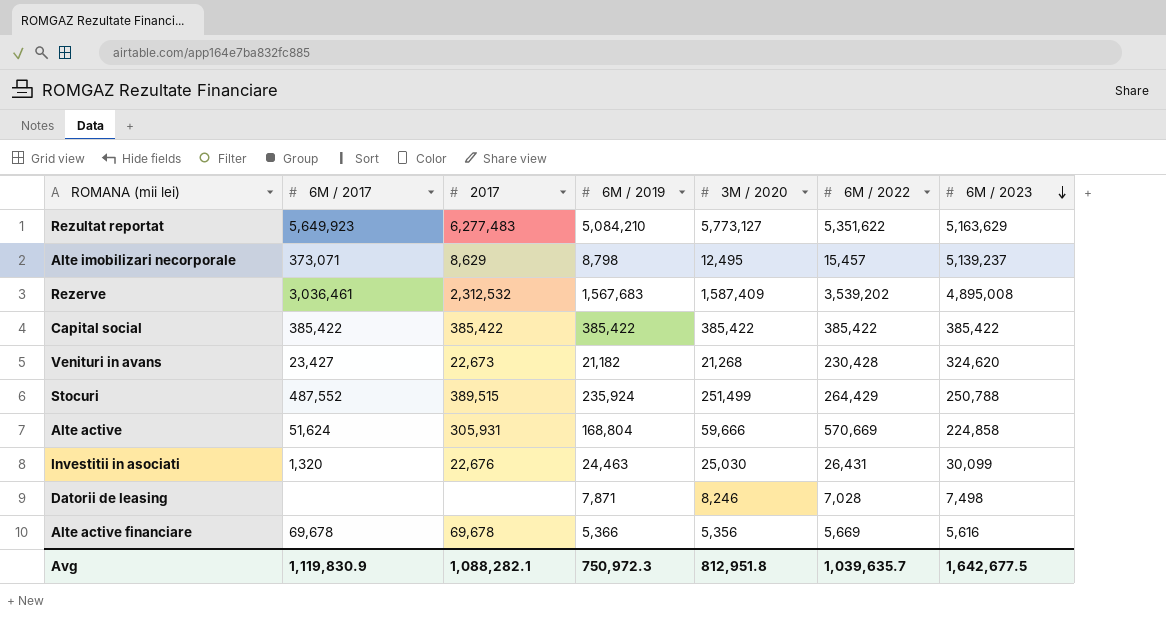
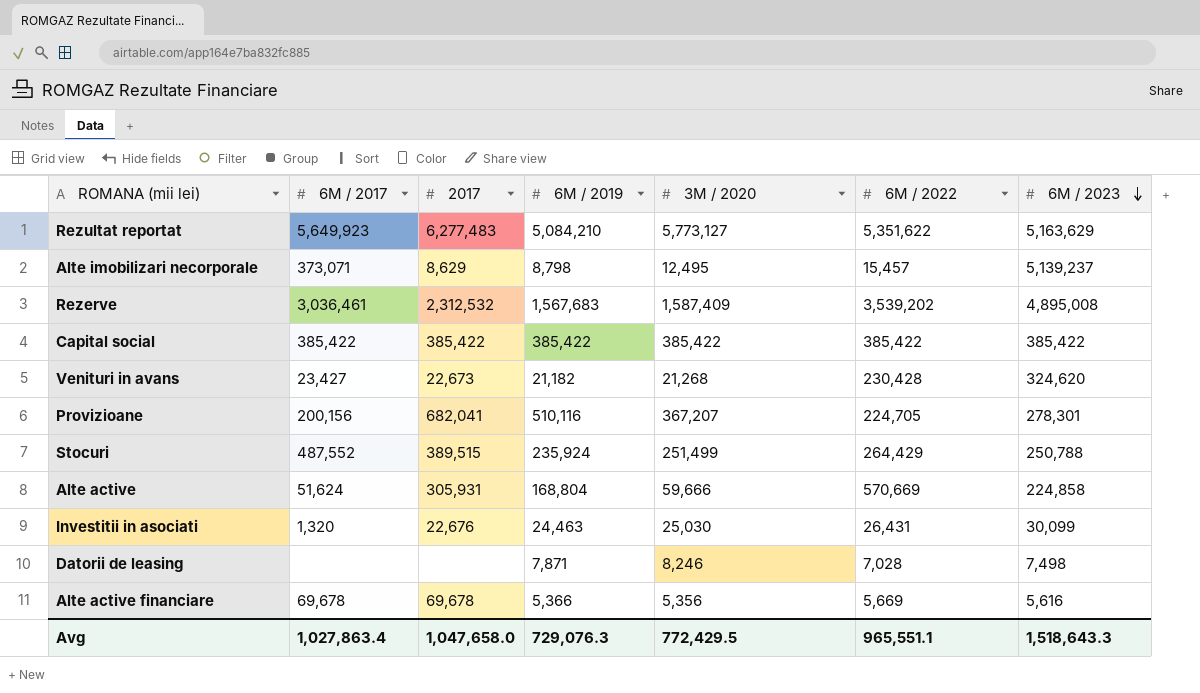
row Provizioane: none -> 200,156 | 682,041 | 510,116 | 367,207 | 224,705 | 278,301
Avg | 6M / 2017: 1,119,830.9 -> 1,027,863.4
Avg | 2017: 1,088,282.1 -> 1,047,658.0
Avg | 6M / 2019: 750,972.3 -> 729,076.3
Avg | 3M / 2020: 812,951.8 -> 772,429.5
Avg | 6M / 2022: 1,039,635.7 -> 965,551.1
Avg | 6M / 2023: 1,642,677.5 -> 1,518,643.3

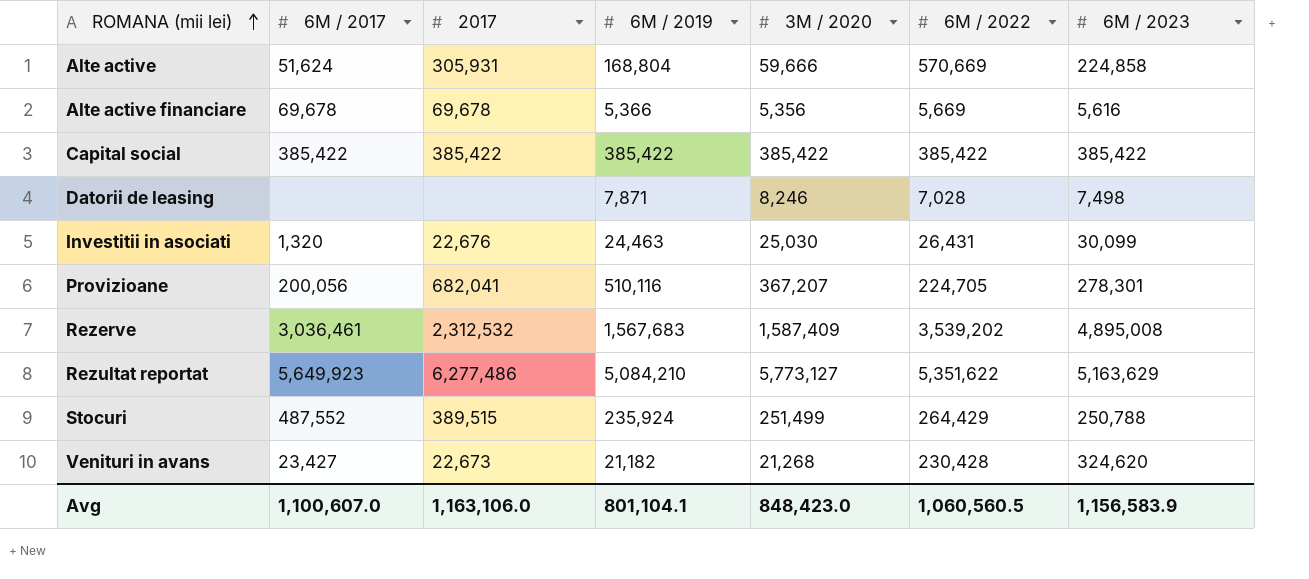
row order: 6M / 2023 descending -> ROMANA (mii lei) ascending
row Alte imobilizari necorporale: 373,071 | 8,629 | 8,798 | 12,495 | 15,457 | 5,139,237 -> none
Provizioane | 6M / 2017: 200,156 -> 200,056
Rezultat reportat | 2017: 6,277,483 -> 6,277,486
Avg | 6M / 2017: 1,027,863.4 -> 1,100,607.0
Avg | 2017: 1,047,658.0 -> 1,163,106.0
Avg | 6M / 2019: 729,076.3 -> 801,104.1
Avg | 3M / 2020: 772,429.5 -> 848,423.0
Avg | 6M / 2022: 965,551.1 -> 1,060,560.5
Avg | 6M / 2023: 1,518,643.3 -> 1,156,583.9

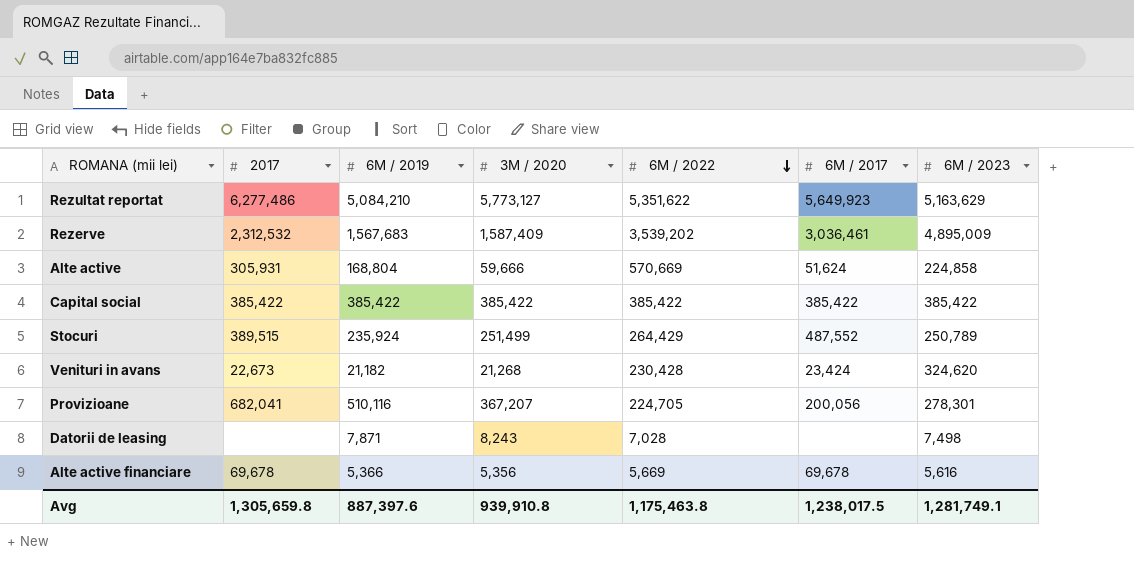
row order: ROMANA (mii lei) ascending -> 6M / 2022 descending
column 6M / 2017 | position: 2 -> 6
row Investitii in asociati: 1,320 | 22,676 | 24,463 | 25,030 | 26,431 | 30,099 -> none
Rezerve | 6M / 2023: 4,895,008 -> 4,895,009
Stocuri | 6M / 2023: 250,788 -> 250,789
Venituri in avans | 6M / 2017: 23,427 -> 23,424
Datorii de leasing | 3M / 2020: 8,246 -> 8,243
Avg | 2017: 1,163,106.0 -> 1,305,659.8
Avg | 6M / 2019: 801,104.1 -> 887,397.6
Avg | 3M / 2020: 848,423.0 -> 939,910.8
Avg | 6M / 2022: 1,060,560.5 -> 1,175,463.8
Avg | 6M / 2017: 1,100,607.0 -> 1,238,017.5
Avg | 6M / 2023: 1,156,583.9 -> 1,281,749.1

